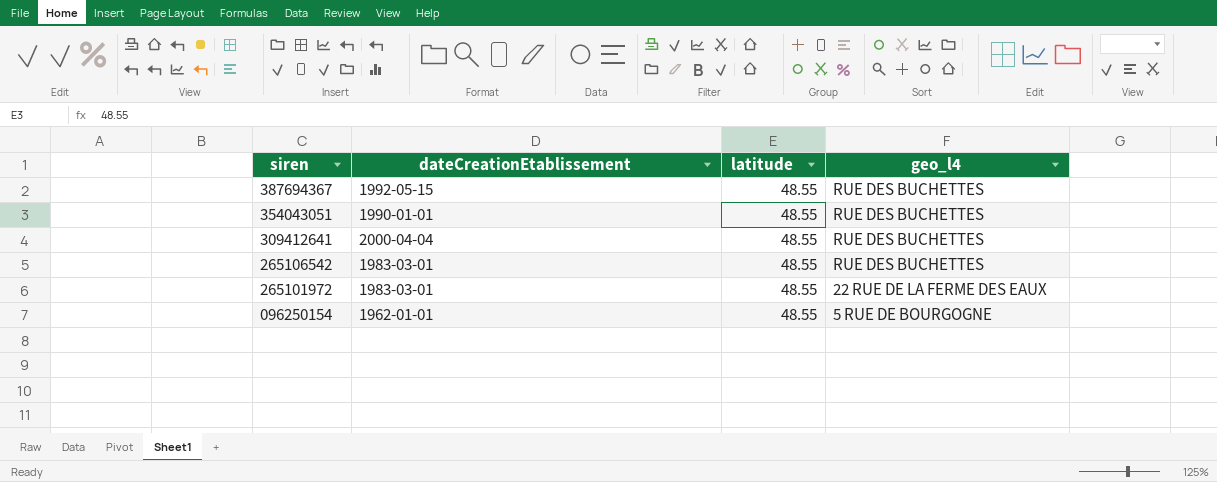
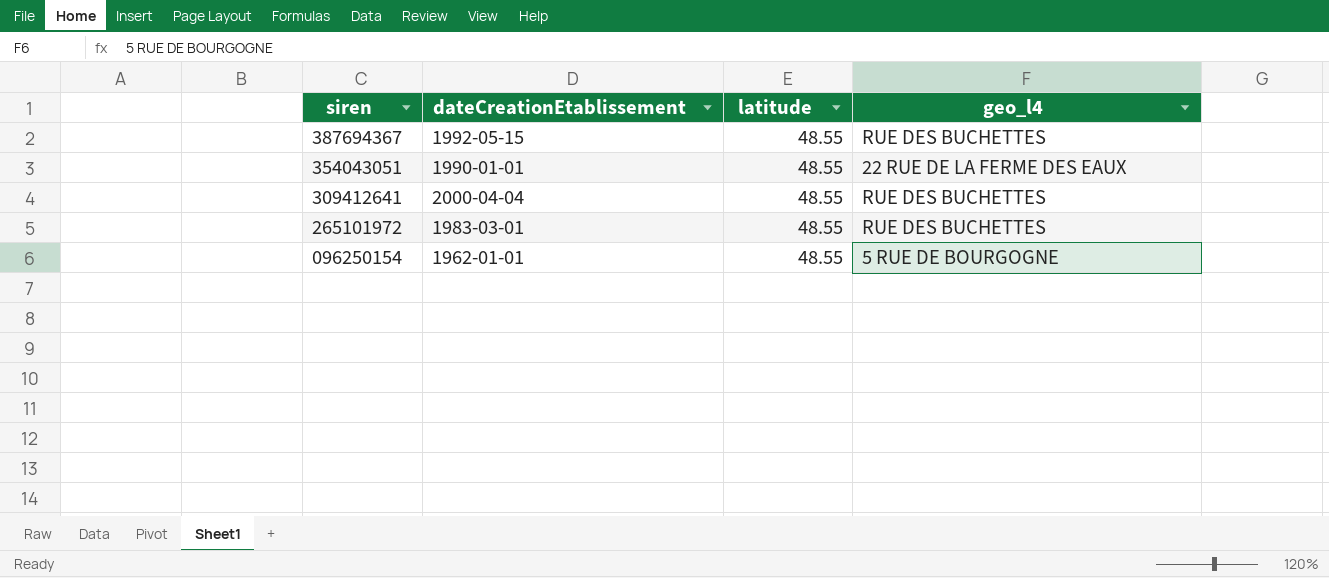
row 265106542: 1983-03-01 | 48.55 | RUE DES BUCHETTES -> none
354043051 | geo_l4: RUE DES BUCHETTES -> 22 RUE DE LA FERME DES EAUX
265101972 | geo_l4: 22 RUE DE LA FERME DES EAUX -> RUE DES BUCHETTES

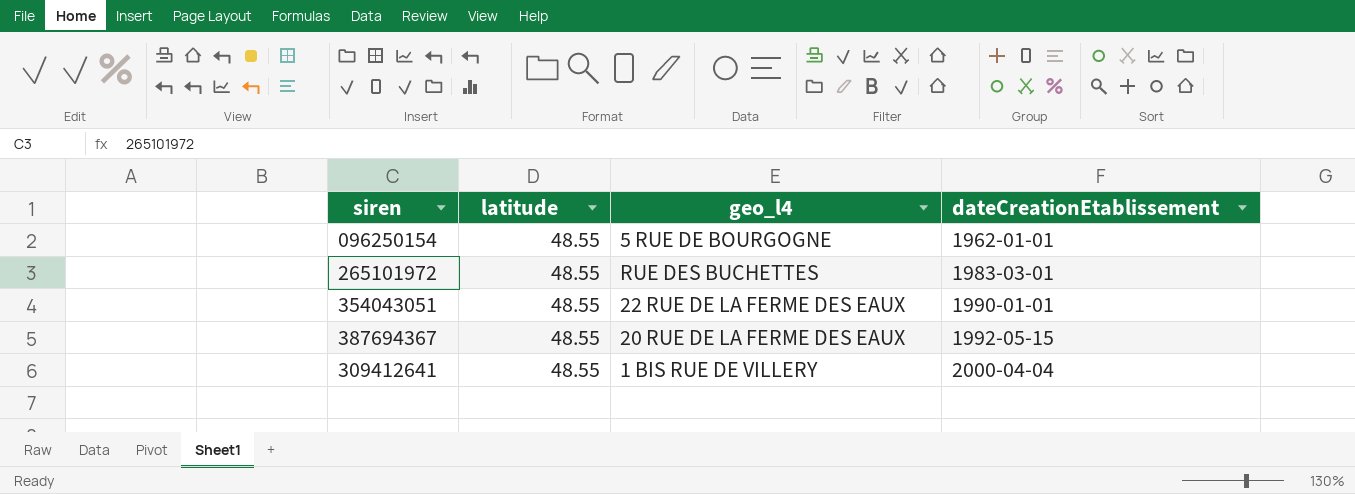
row order: siren descending -> dateCreationEtablissement ascending
column dateCreationEtablissement | position: 2 -> 4
387694367 | geo_l4: RUE DES BUCHETTES -> 20 RUE DE LA FERME DES EAUX
309412641 | geo_l4: RUE DES BUCHETTES -> 1 BIS RUE DE VILLERY

